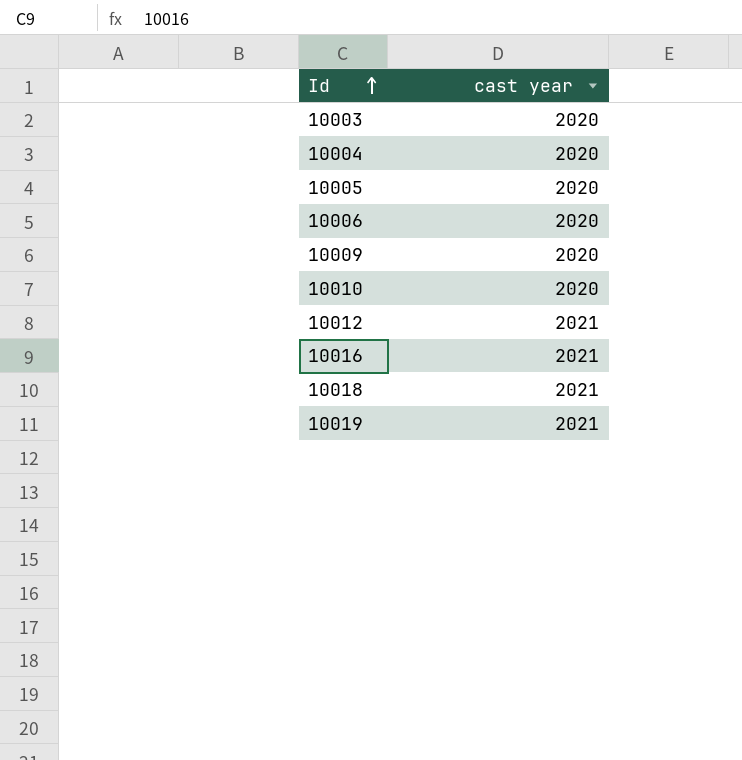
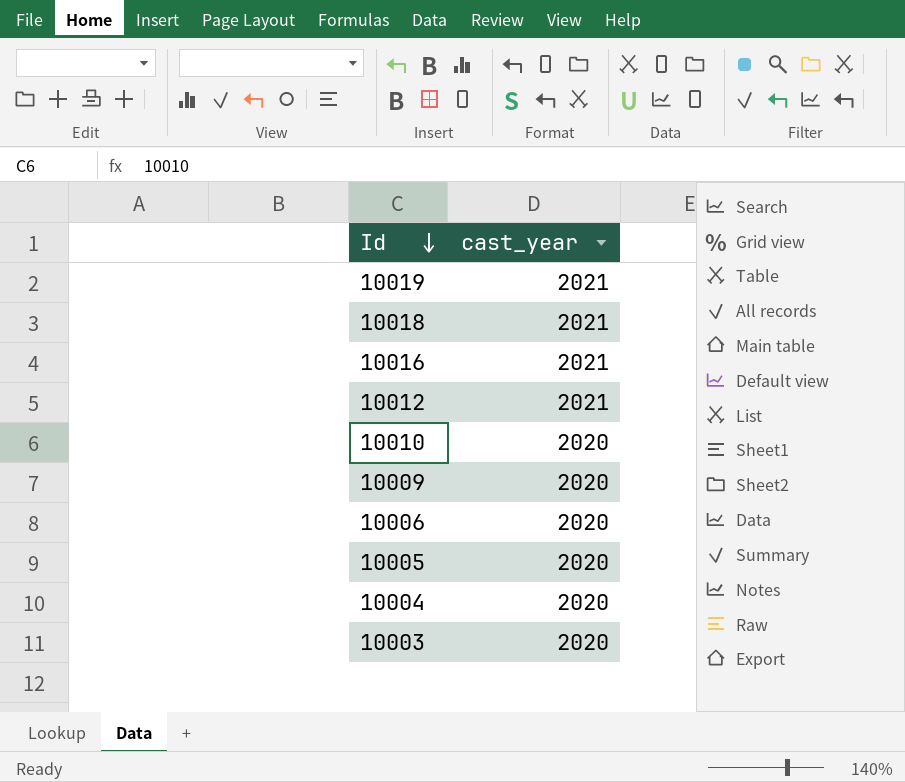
row order: Id ascending -> Id descending
column name: cast year -> cast_year

